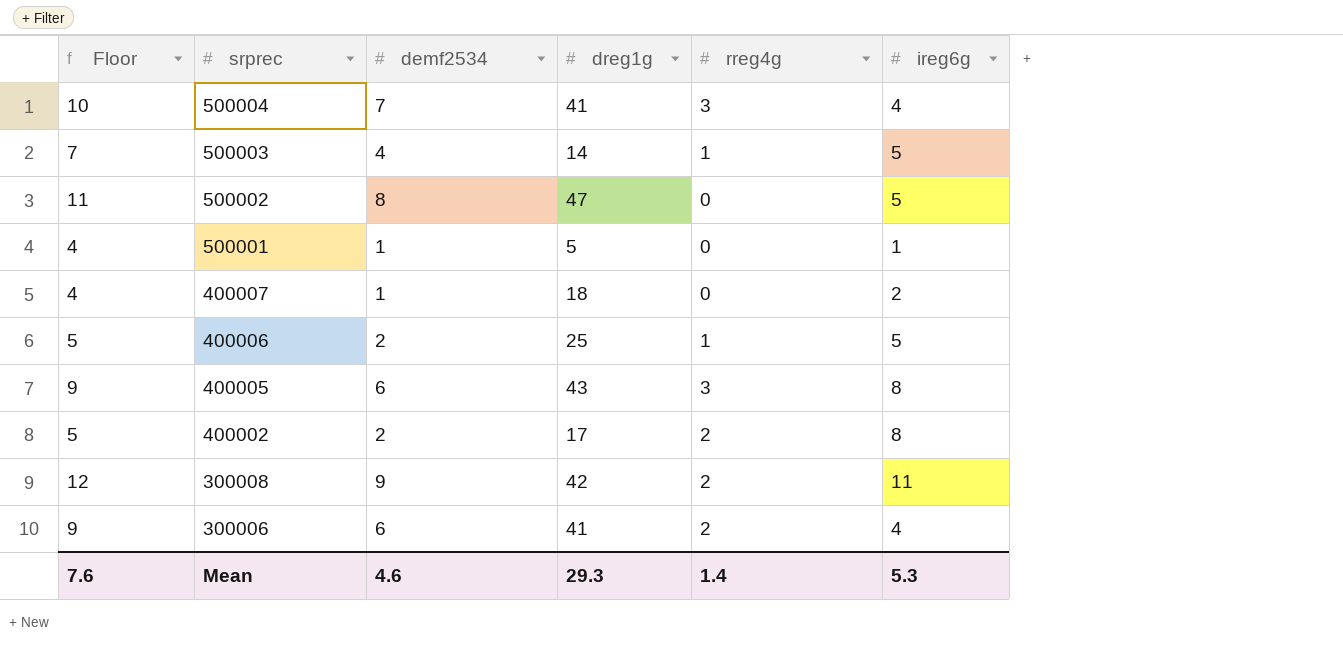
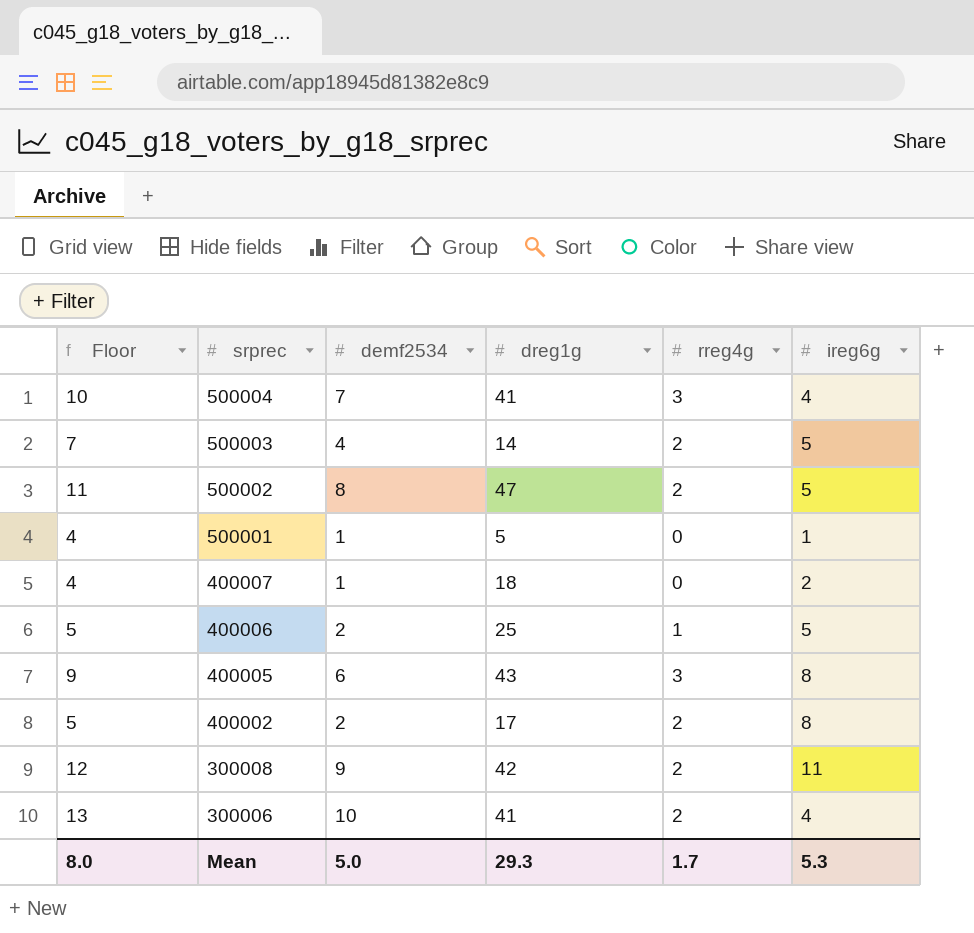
500003 | rreg4g: 1 -> 2
500002 | rreg4g: 0 -> 2
300006 | Floor: 9 -> 13
300006 | demf2534: 6 -> 10
Mean | Floor: 7.6 -> 8.0
Mean | demf2534: 4.6 -> 5.0
Mean | rreg4g: 1.4 -> 1.7

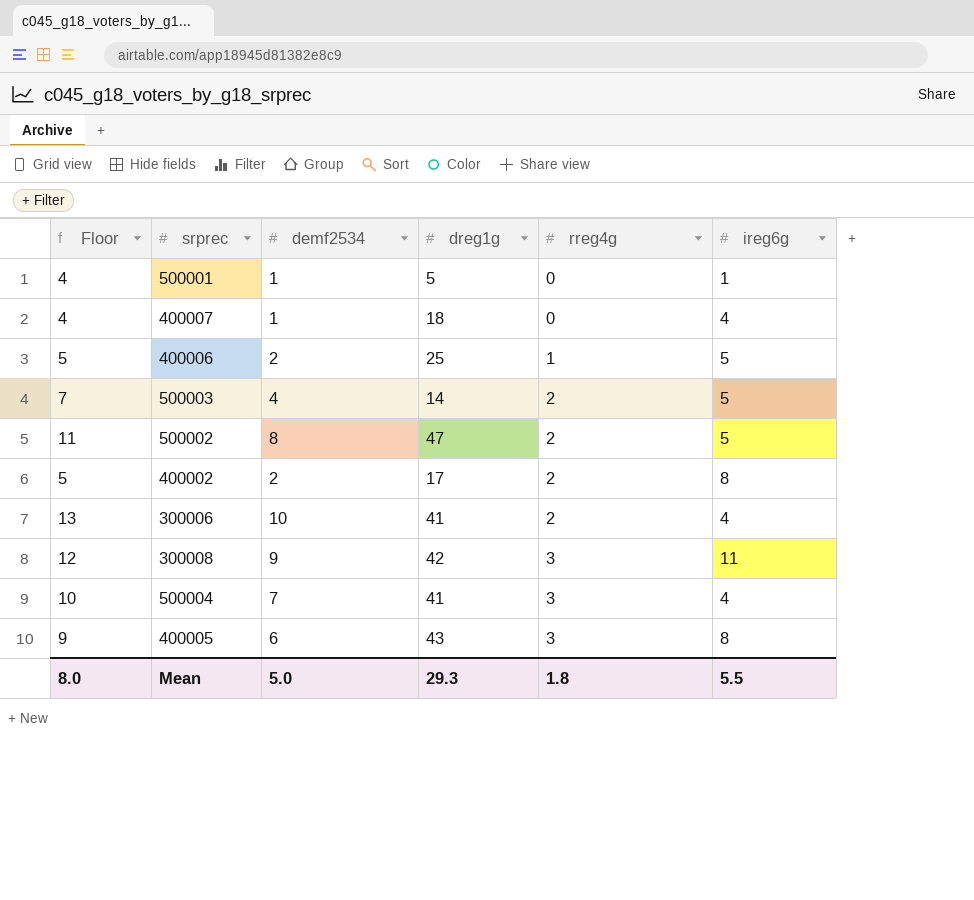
row order: srprec descending -> rreg4g ascending
400007 | ireg6g: 2 -> 4
300008 | rreg4g: 2 -> 3
Mean | rreg4g: 1.7 -> 1.8
Mean | ireg6g: 5.3 -> 5.5

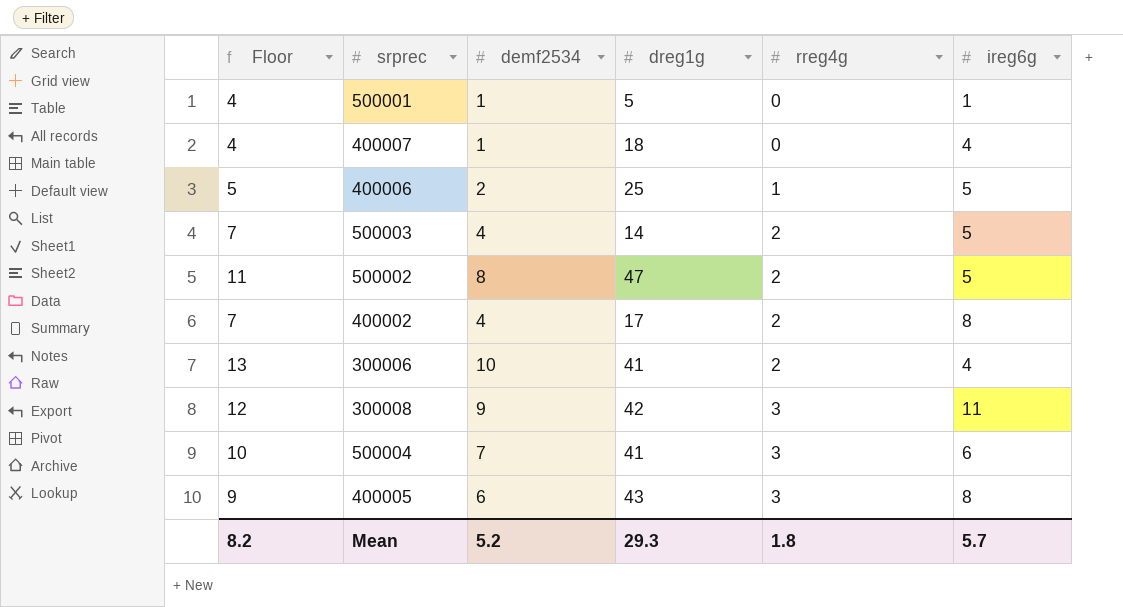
400002 | Floor: 5 -> 7
400002 | demf2534: 2 -> 4
500004 | ireg6g: 4 -> 6
Mean | Floor: 8.0 -> 8.2
Mean | demf2534: 5.0 -> 5.2
Mean | ireg6g: 5.5 -> 5.7

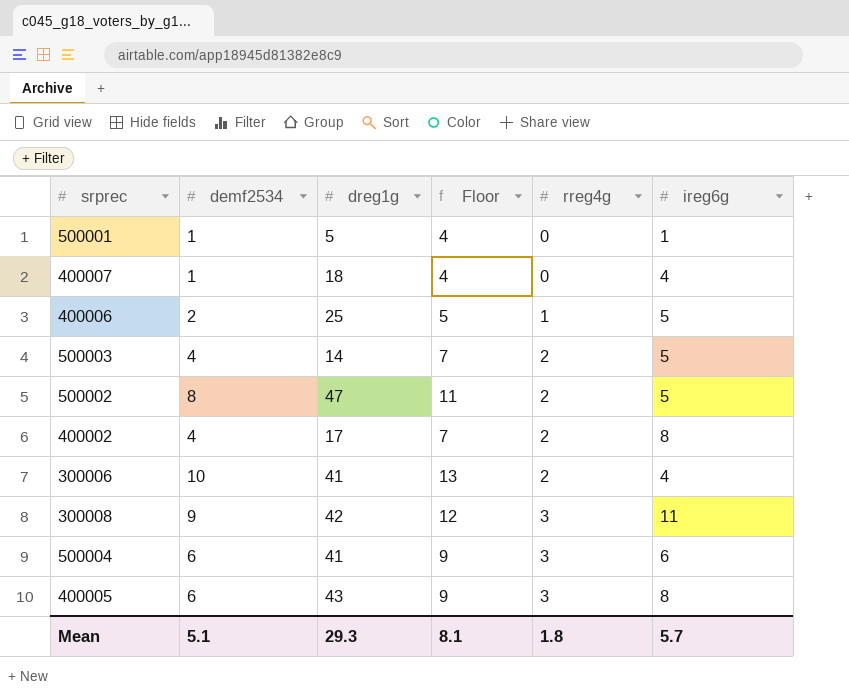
column Floor | position: 1 -> 4
500004 | demf2534: 7 -> 6
500004 | Floor: 10 -> 9
Mean | demf2534: 5.2 -> 5.1
Mean | Floor: 8.2 -> 8.1

